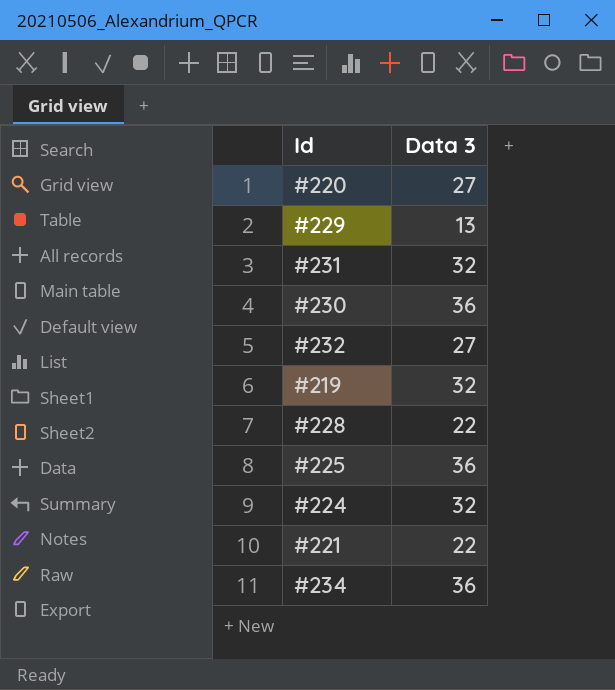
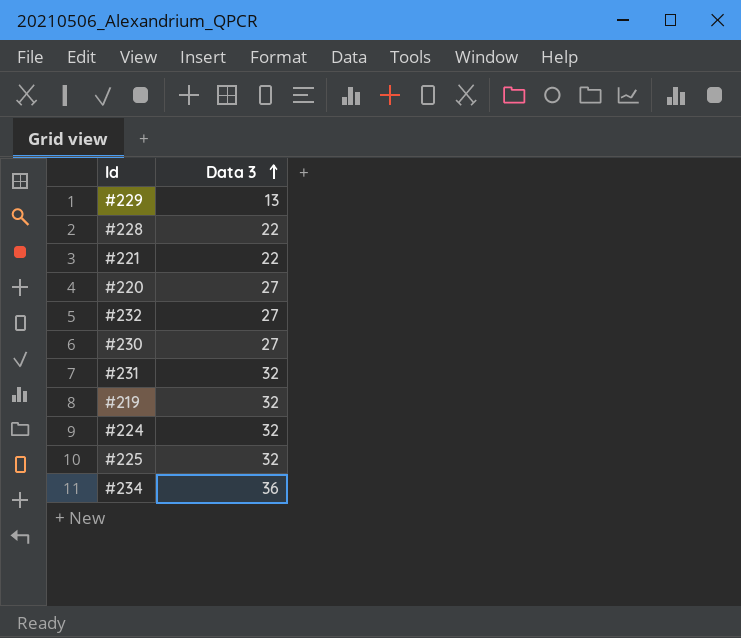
row order: none -> Data 3 ascending
#230 | Data 3: 36 -> 27
#225 | Data 3: 36 -> 32

